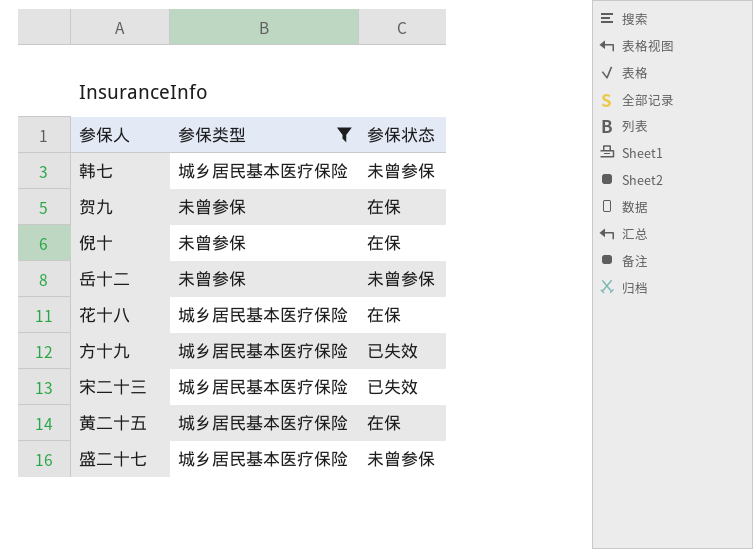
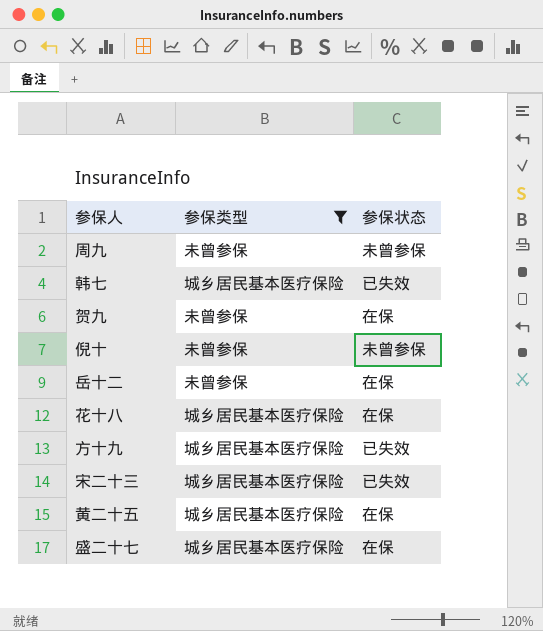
row 周九: none -> 未曾参保 | 未曾参保
韩七 | 参保状态: 未曾参保 -> 已失效
倪十 | 参保状态: 在保 -> 未曾参保
岳十二 | 参保状态: 未曾参保 -> 在保
盛二十七 | 参保状态: 未曾参保 -> 在保

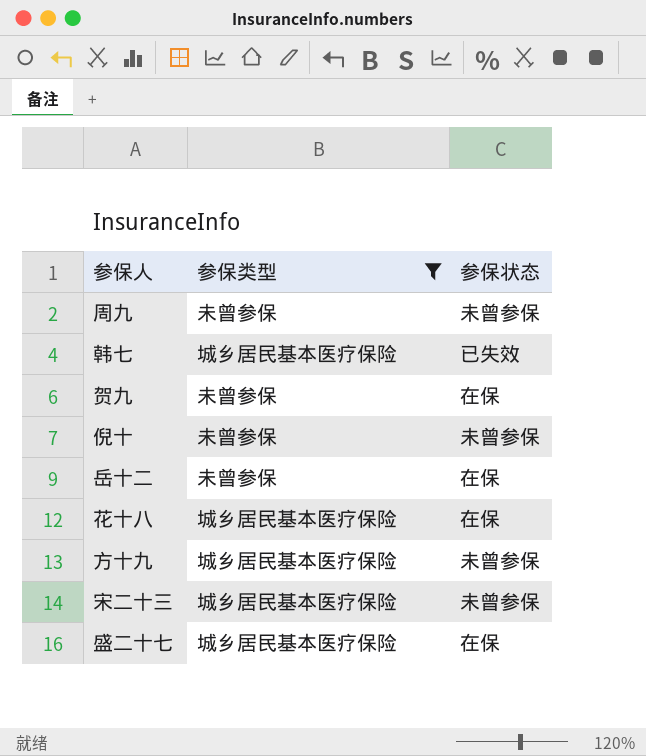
row 黄二十五: 城乡居民基本医疗保险 | 在保 -> none
方十九 | 参保状态: 已失效 -> 未曾参保
宋二十三 | 参保状态: 已失效 -> 未曾参保

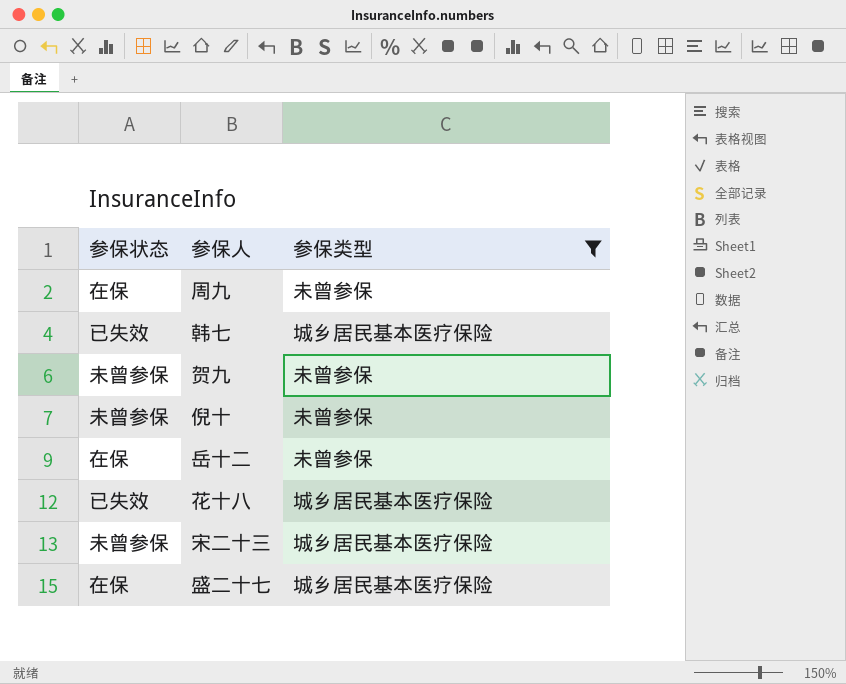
column 参保状态 | position: 3 -> 1
row 方十九: 城乡居民基本医疗保险 | 未曾参保 -> none
周九 | 参保状态: 未曾参保 -> 在保
贺九 | 参保状态: 在保 -> 未曾参保
花十八 | 参保状态: 在保 -> 已失效

